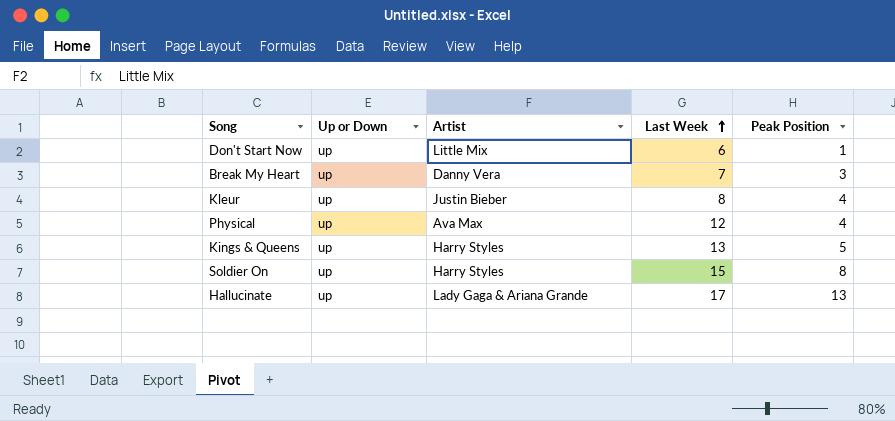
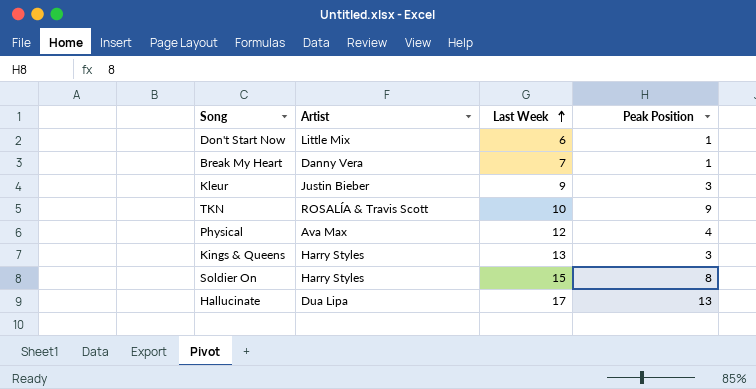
column Up or Down | position: 2 -> none
Break My Heart | Peak Position: 3 -> 1
Kleur | Last Week: 8 -> 9
Kleur | Peak Position: 4 -> 3
row TKN: none -> ROSALÍA & Travis Scott | 10 | 9
Kings & Queens | Peak Position: 5 -> 3
Hallucinate | Artist: Lady Gaga & Ariana Grande -> Dua Lipa

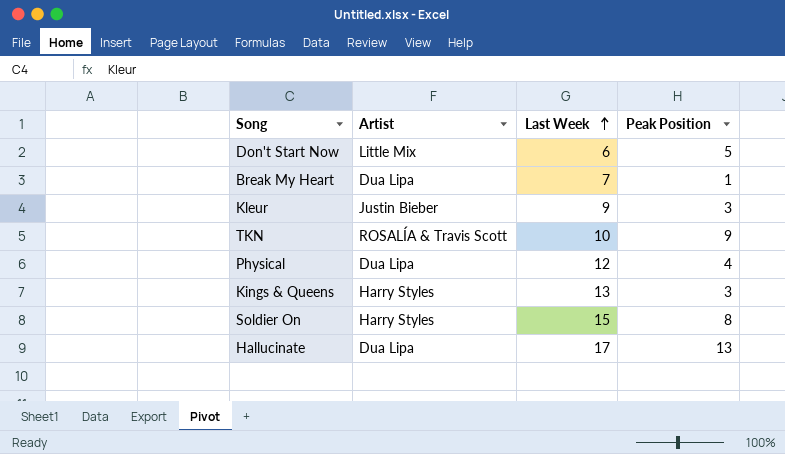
Don't Start Now | Peak Position: 1 -> 5
Break My Heart | Artist: Danny Vera -> Dua Lipa
Physical | Artist: Ava Max -> Dua Lipa

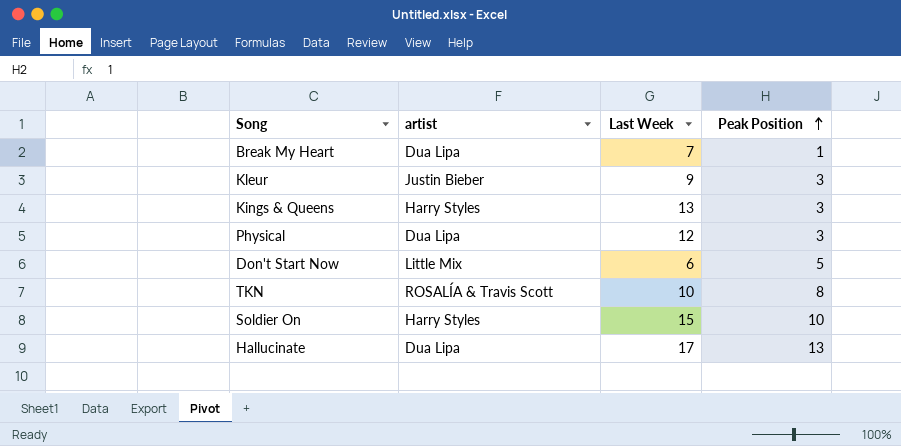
row order: Last Week ascending -> Peak Position ascending
column name: Artist -> artist
Physical | Peak Position: 4 -> 3
TKN | Peak Position: 9 -> 8
Soldier On | Peak Position: 8 -> 10

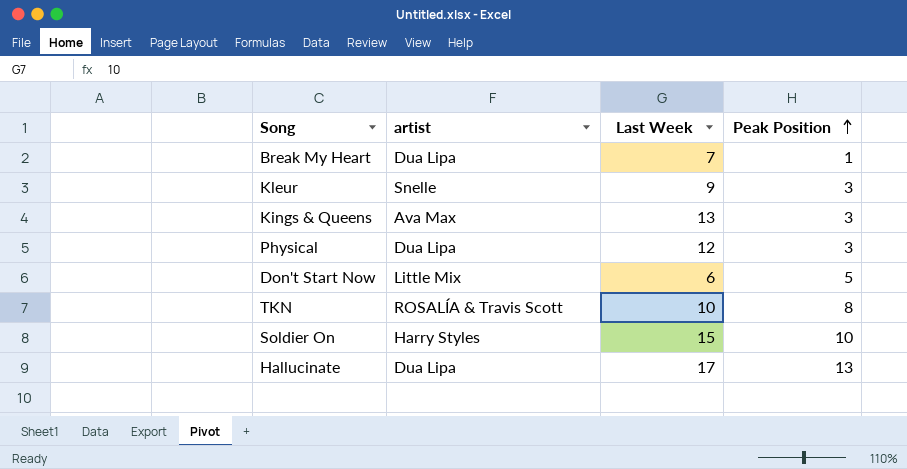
Kleur | artist: Justin Bieber -> Snelle
Kings & Queens | artist: Harry Styles -> Ava Max

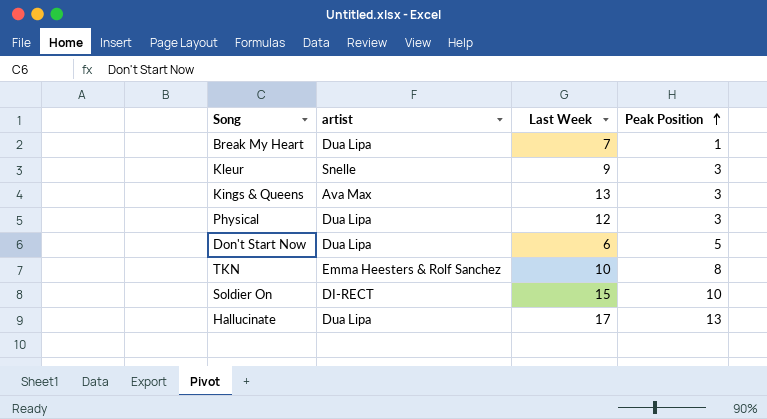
Don't Start Now | artist: Little Mix -> Dua Lipa
TKN | artist: ROSALÍA & Travis Scott -> Emma Heesters & Rolf Sanchez
Soldier On | artist: Harry Styles -> DI-RECT

